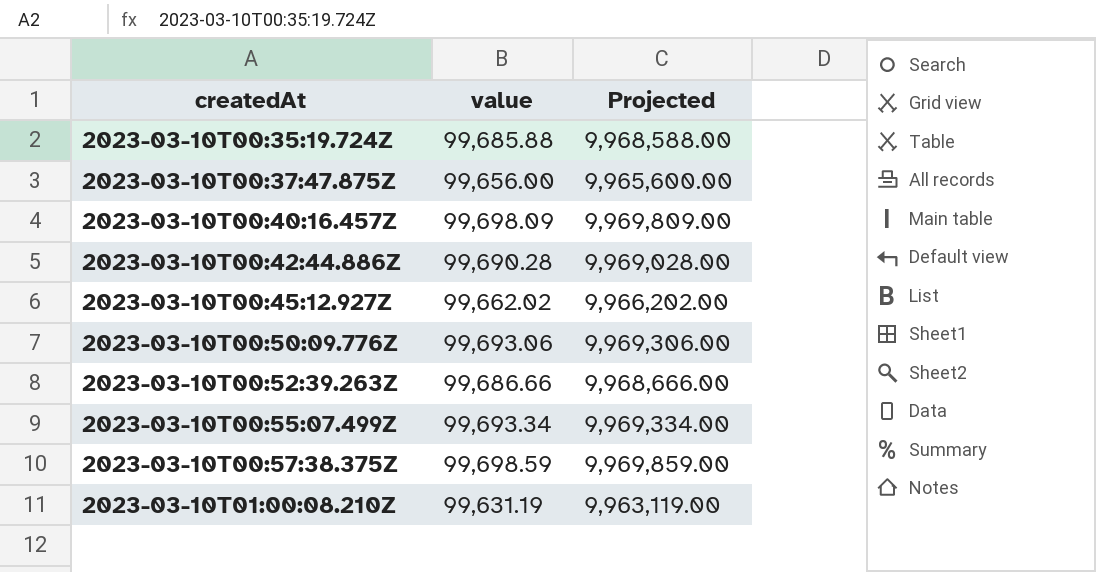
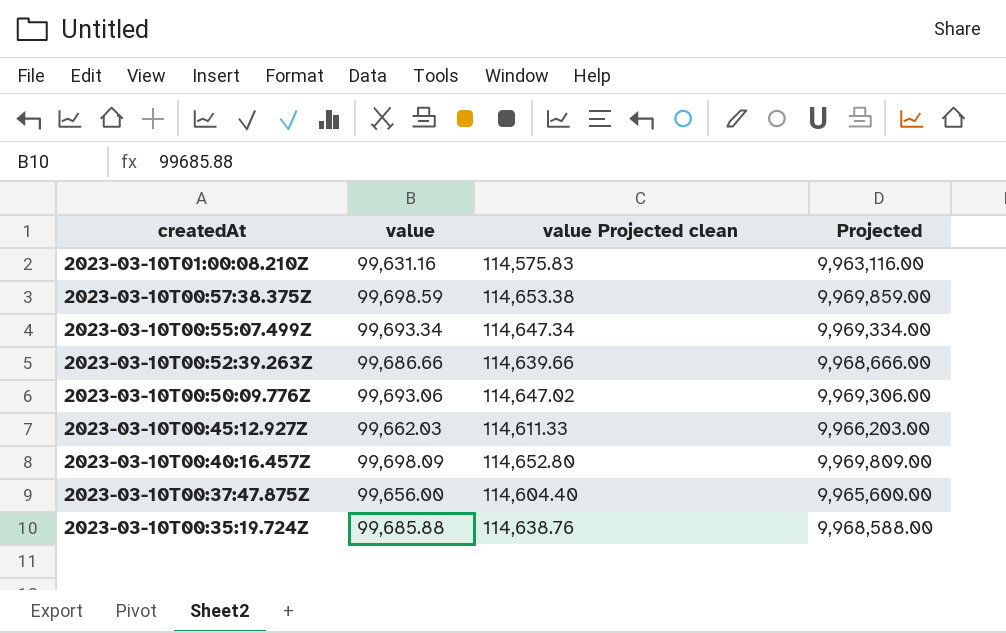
row order: createdAt ascending -> createdAt descending
column value Projected clean | formula: none -> [value] * 1.15
row 2023-03-10T00:42:44.886Z: 99,690.28 | 9,969,028.00 -> none
2023-03-10T01:00:08.210Z | value: 99,631.19 -> 99,631.16
2023-03-10T01:00:08.210Z | Projected: 9,963,119.00 -> 9,963,116.00
2023-03-10T00:45:12.927Z | value: 99,662.02 -> 99,662.03
2023-03-10T00:45:12.927Z | Projected: 9,966,202.00 -> 9,966,203.00

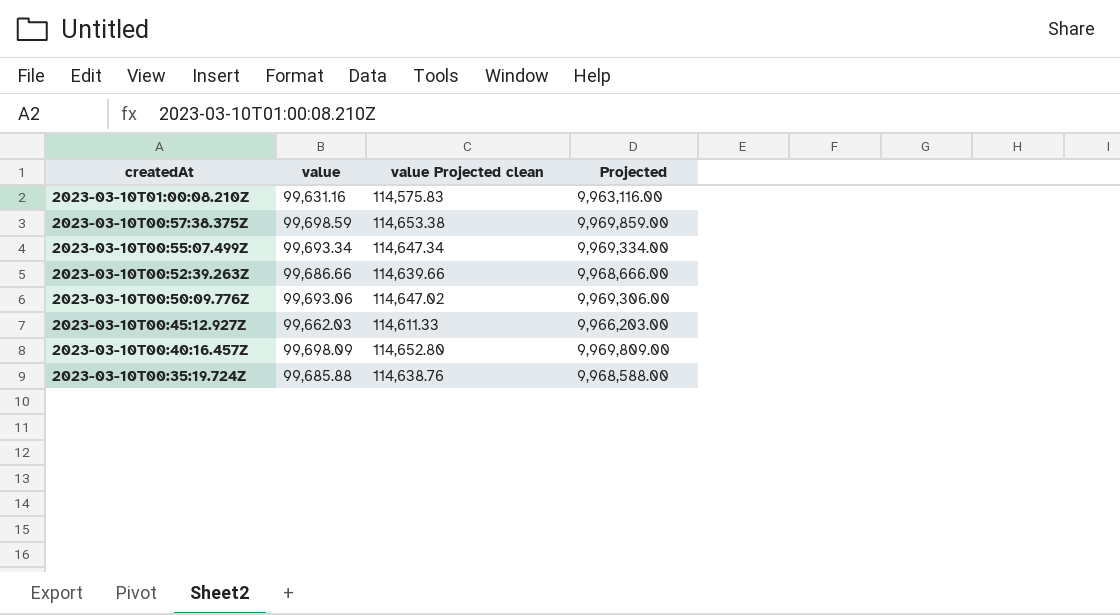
row 2023-03-10T00:37:47.875Z: 99,656.00 | 114,604.40 | 9,965,600.00 -> none

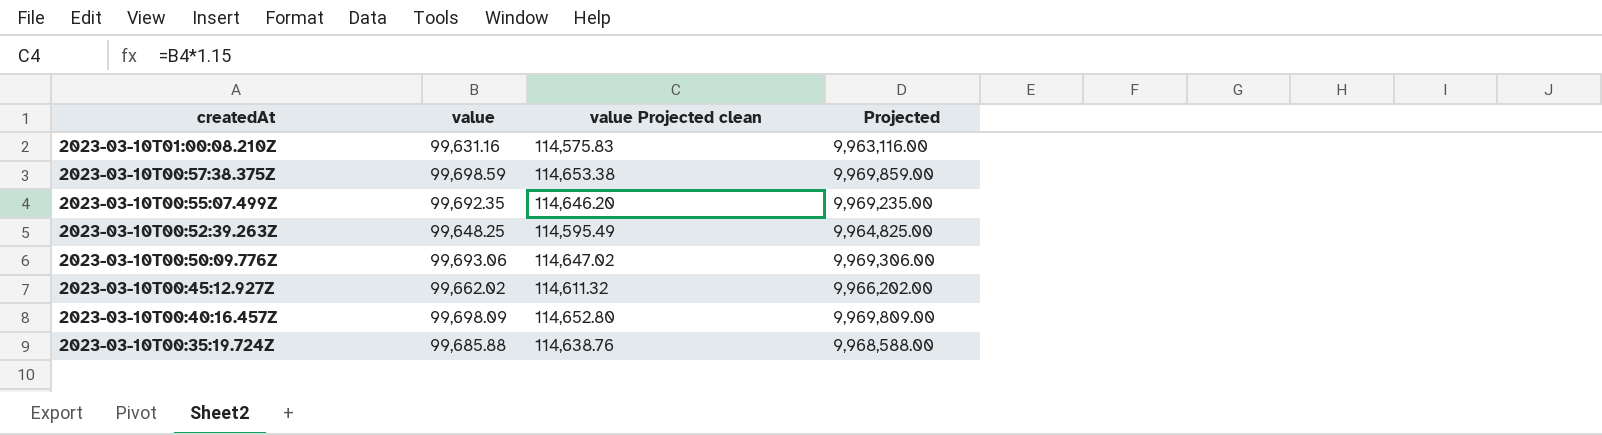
2023-03-10T00:55:07.499Z | value: 99,693.34 -> 99,692.35
2023-03-10T00:55:07.499Z | value Projected clean: 114,647.34 -> 114,646.20
2023-03-10T00:55:07.499Z | Projected: 9,969,334.00 -> 9,969,235.00
2023-03-10T00:52:39.263Z | value: 99,686.66 -> 99,648.25
2023-03-10T00:52:39.263Z | value Projected clean: 114,639.66 -> 114,595.49
2023-03-10T00:52:39.263Z | Projected: 9,968,666.00 -> 9,964,825.00
2023-03-10T00:45:12.927Z | value: 99,662.03 -> 99,662.02
2023-03-10T00:45:12.927Z | value Projected clean: 114,611.33 -> 114,611.32
2023-03-10T00:45:12.927Z | Projected: 9,966,203.00 -> 9,966,202.00

